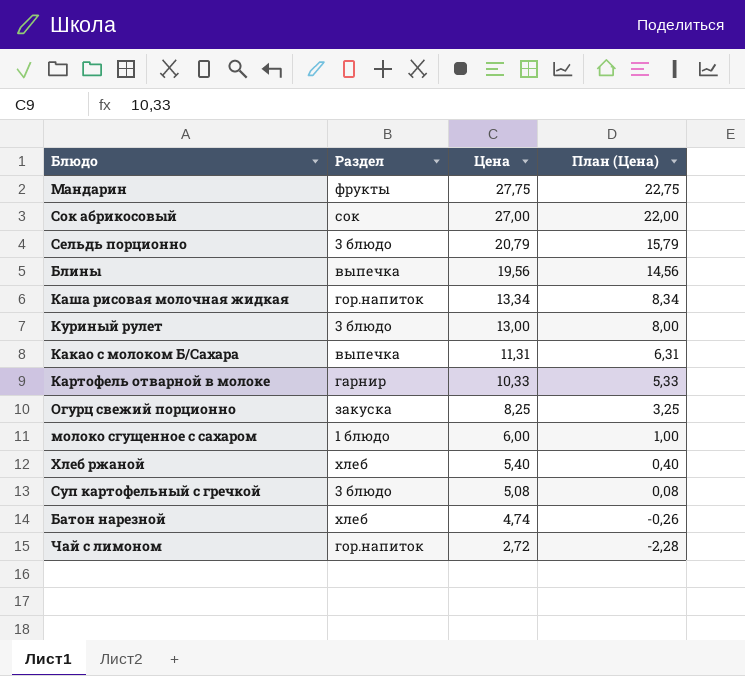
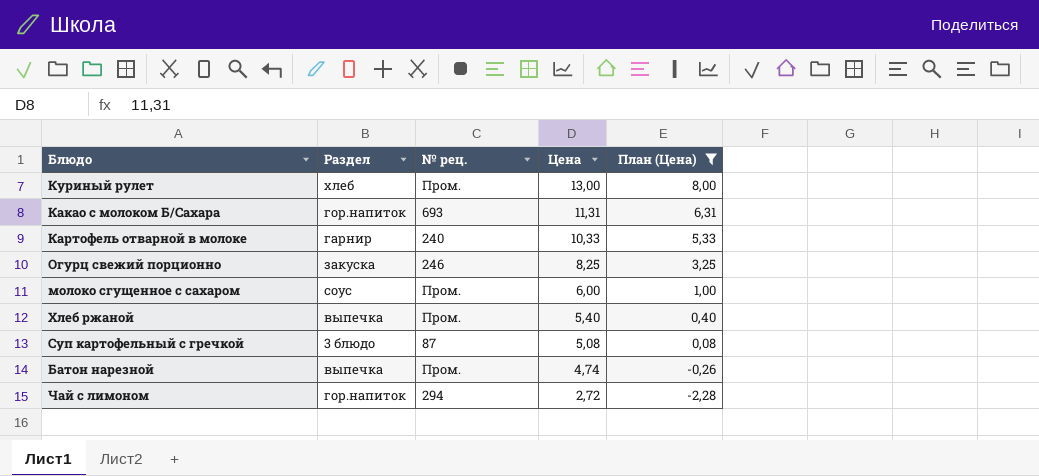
filter: none -> План (Цена) <= 8,00
column № рец. | position: none -> 3
Куриный рулет | Раздел: 3 блюдо -> хлеб
Какао с молоком Б/Сахара | Раздел: выпечка -> гор.напиток
молоко сгущенное с сахаром | Раздел: 1 блюдо -> соус
Хлеб ржаной | Раздел: хлеб -> выпечка
Батон нарезной | Раздел: хлеб -> выпечка

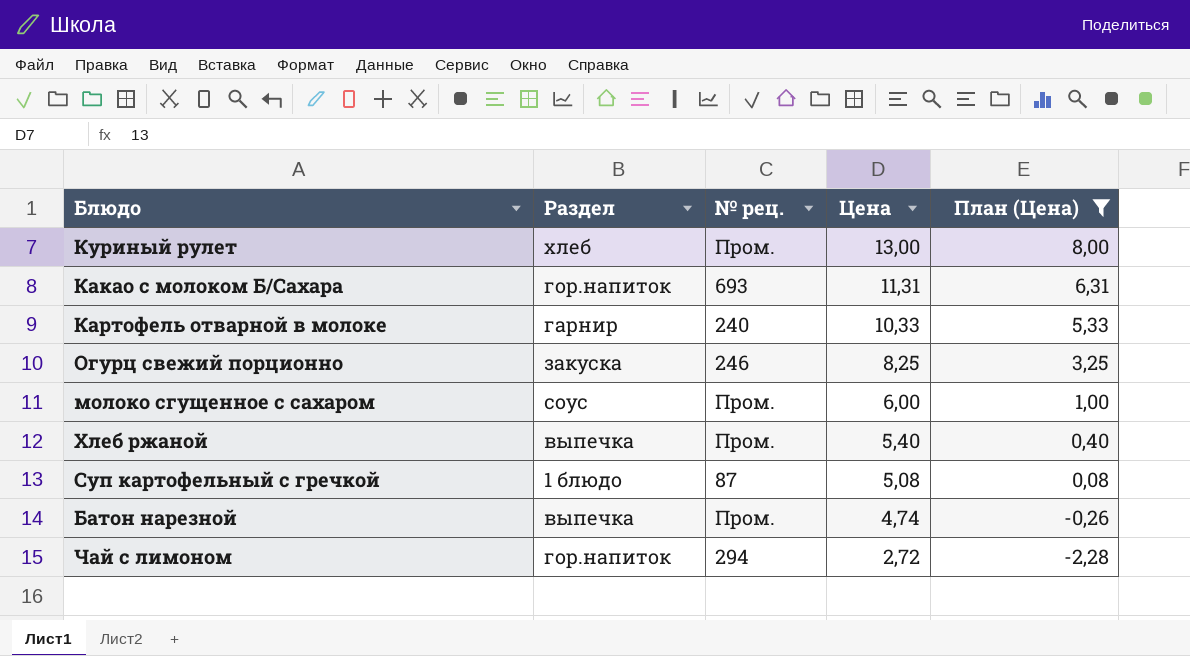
Суп картофельный с гречкой | Раздел: 3 блюдо -> 1 блюдо

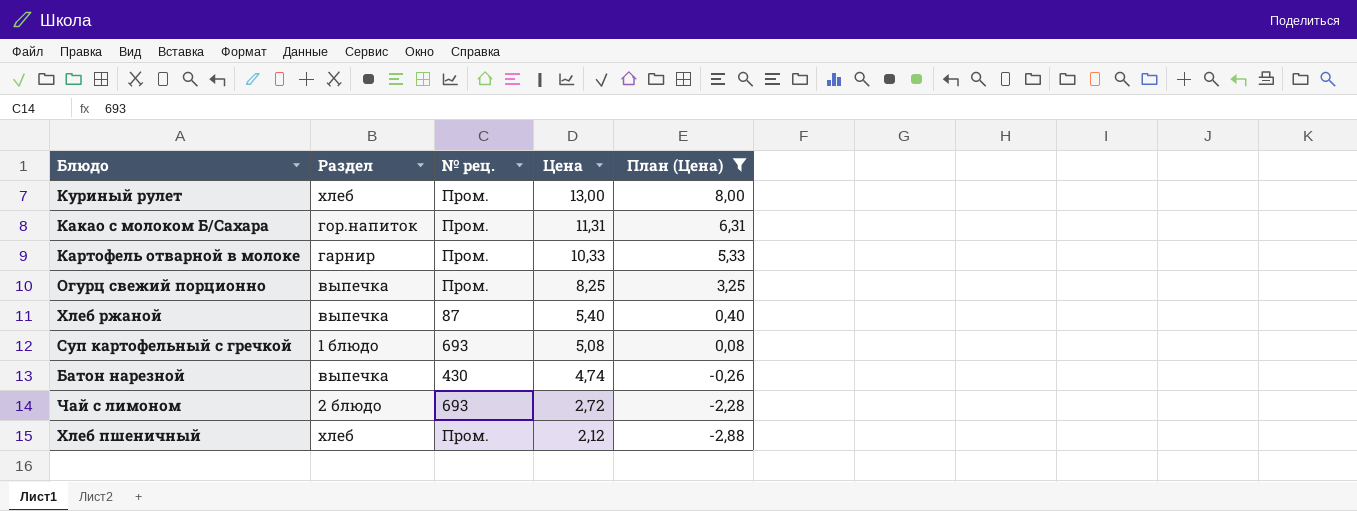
row молоко сгущенное с сахаром: соус | Пром. | 6,00 | 1,00 -> none
Какао с молоком Б/Сахара | № рец.: 693 -> Пром.
Картофель отварной в молоке | № рец.: 240 -> Пром.
Огурц свежий порционно | Раздел: закуска -> выпечка
Огурц свежий порционно | № рец.: 246 -> Пром.
Хлеб ржаной | № рец.: Пром. -> 87
Суп картофельный с гречкой | № рец.: 87 -> 693
Батон нарезной | № рец.: Пром. -> 430
Чай с лимоном | Раздел: гор.напиток -> 2 блюдо
Чай с лимоном | № рец.: 294 -> 693
row Хлеб пшеничный: none -> хлеб | Пром. | 2,12 | -2,88

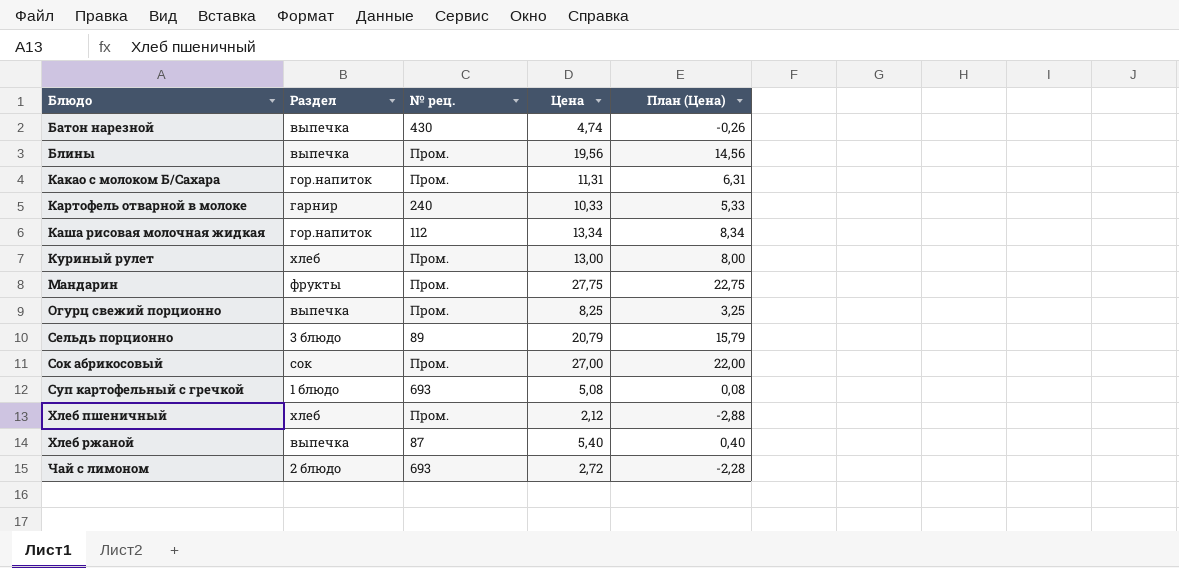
filter: План (Цена) <= 8,00 -> none
row order: Цена descending -> Блюдо ascending
Картофель отварной в молоке | № рец.: Пром. -> 240

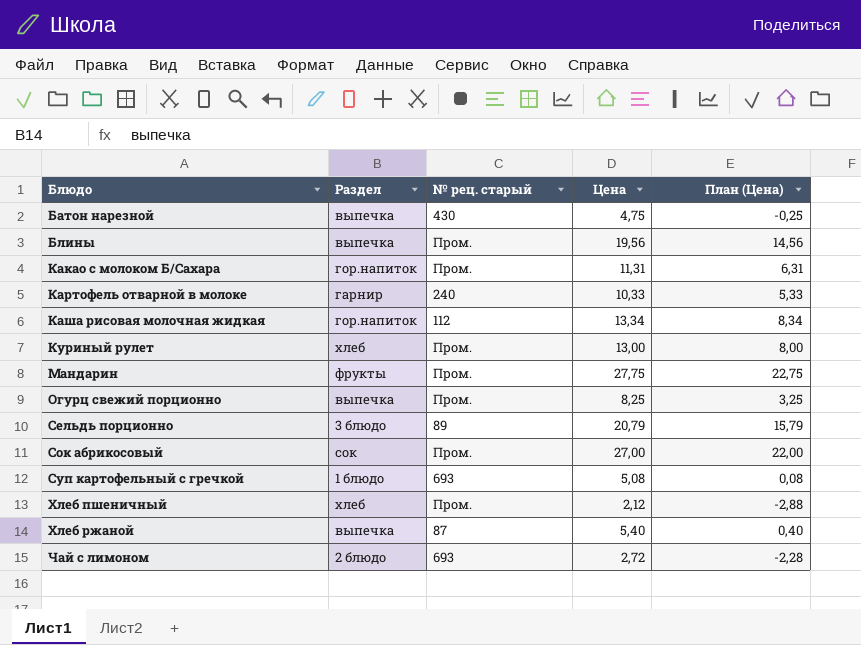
column name: № рец. -> № рец. старый
Батон нарезной | Цена: 4,74 -> 4,75
Батон нарезной | План (Цена): -0,26 -> -0,25

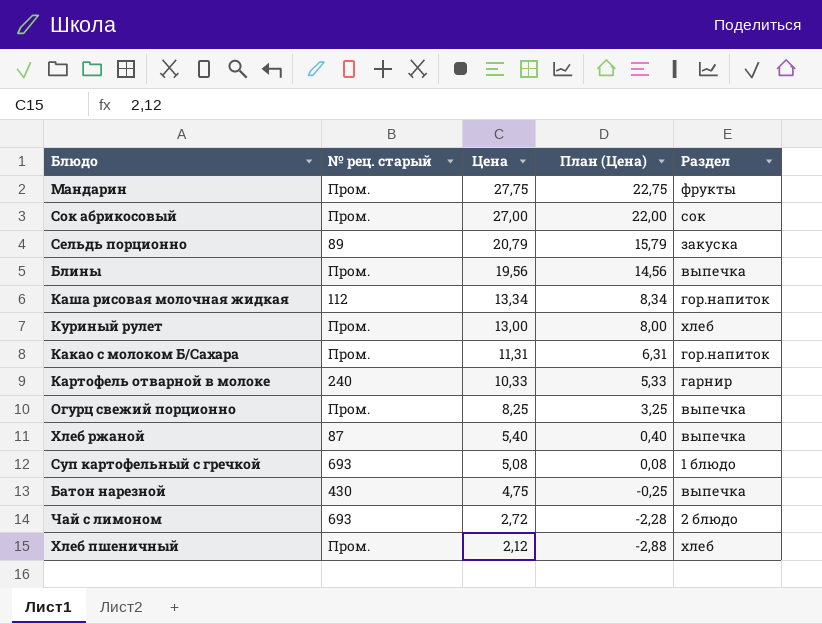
row order: Блюдо ascending -> Цена descending
column Раздел | position: 2 -> 5
Сельдь порционно | Раздел: 3 блюдо -> закуска

